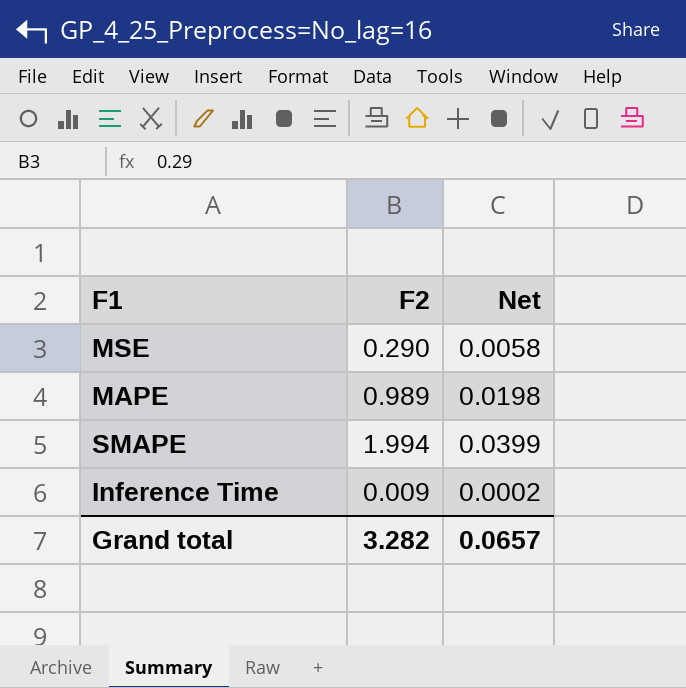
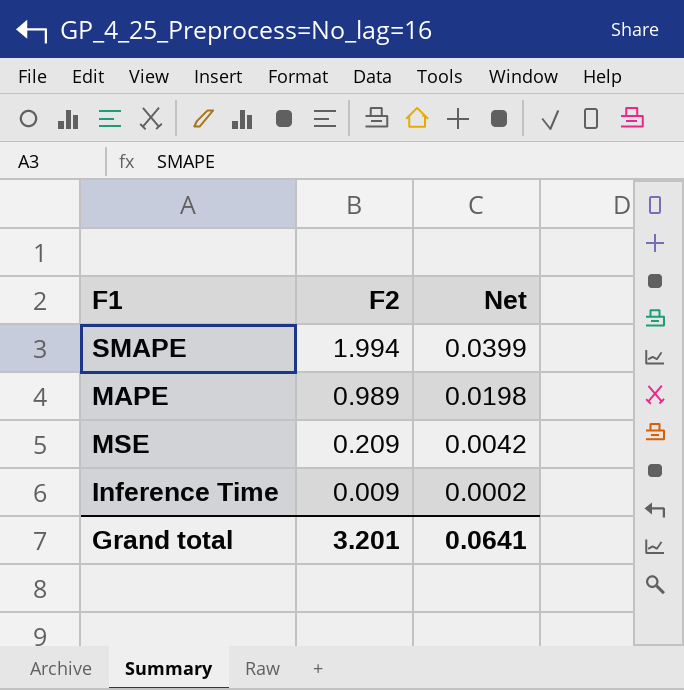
row order: none -> F2 descending
MSE | F2: 0.290 -> 0.209
MSE | Net: 0.0058 -> 0.0042
Grand total | F2: 3.282 -> 3.201
Grand total | Net: 0.0657 -> 0.0641

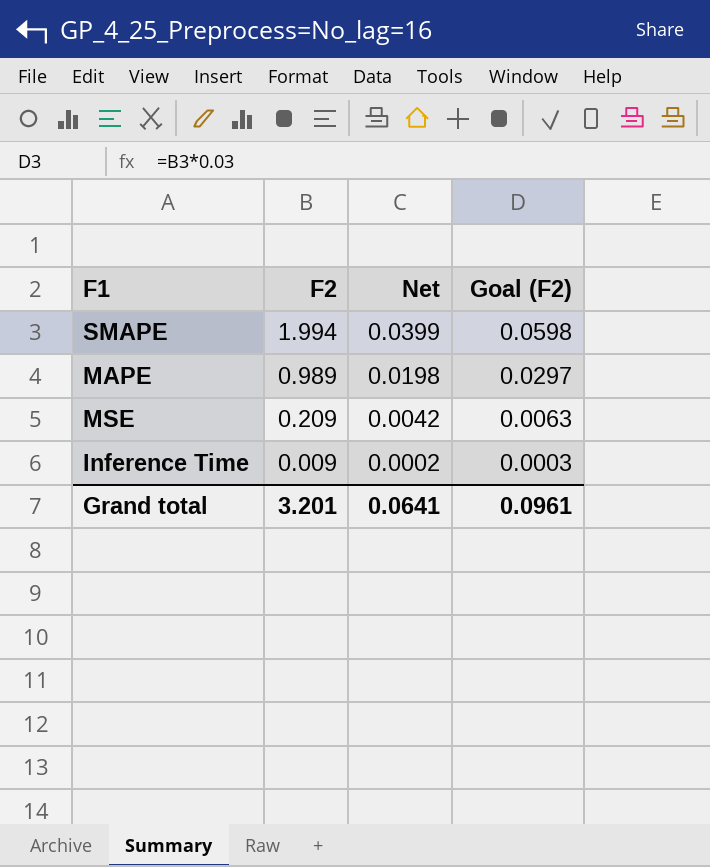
column Goal (F2) | formula: none -> [F2] * 0.03

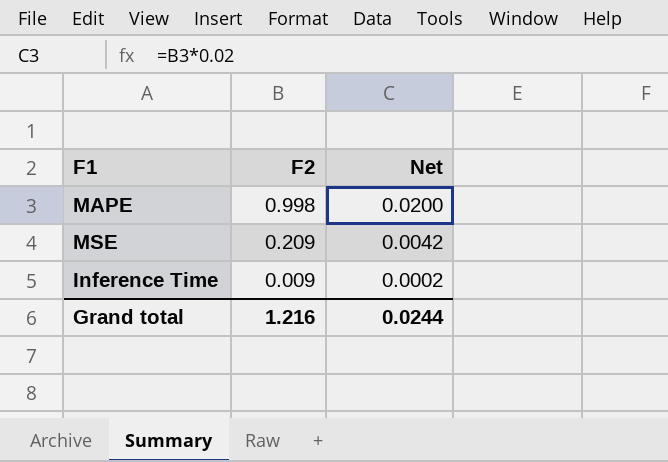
column Goal (F2) | formula: [F2] * 0.03 -> none
row SMAPE: 1.994 | 0.0399 | 0.0598 -> none
MAPE | F2: 0.989 -> 0.998
MAPE | Net: 0.0198 -> 0.0200
Grand total | F2: 3.201 -> 1.216
Grand total | Net: 0.0641 -> 0.0244

